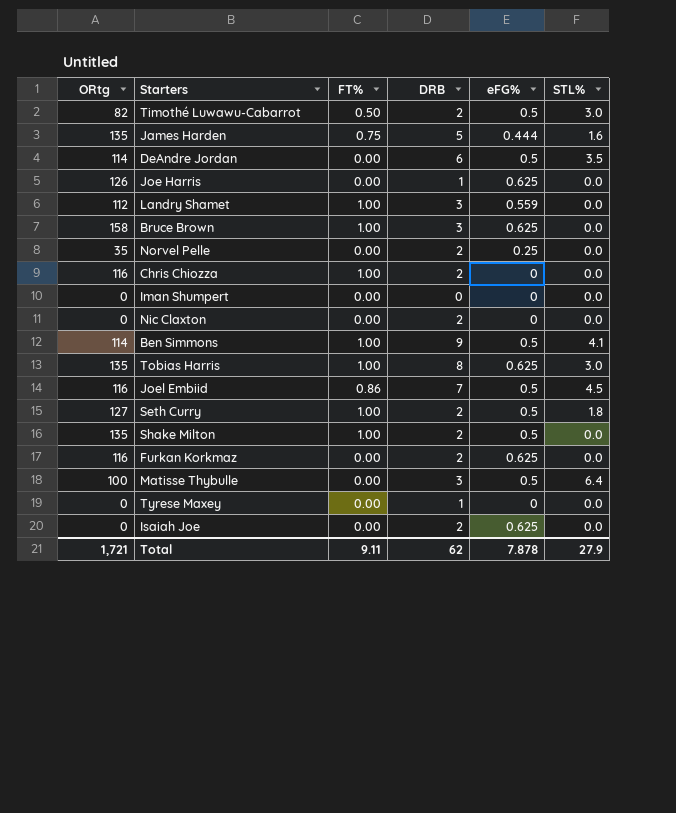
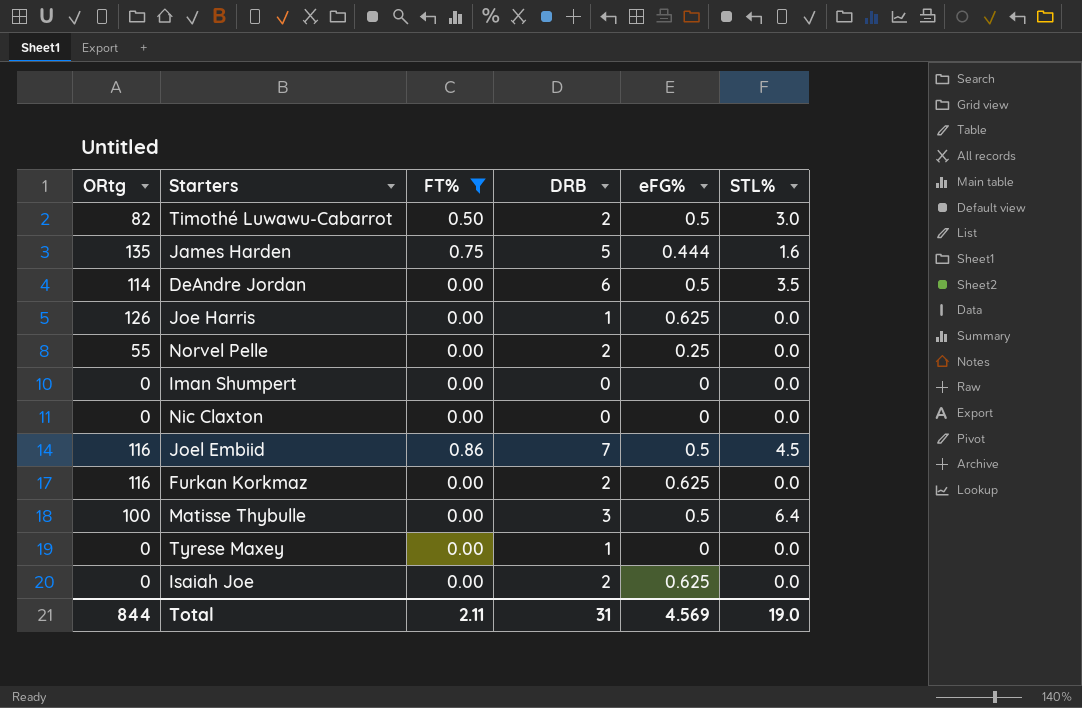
filter: none -> FT% != 1.00
Norvel Pelle | ORtg: 35 -> 55
Nic Claxton | DRB: 2 -> 0
Total | ORtg: 1,721 -> 844
Total | FT%: 9.11 -> 2.11
Total | DRB: 62 -> 31
Total | eFG%: 7.878 -> 4.569
Total | STL%: 27.9 -> 19.0

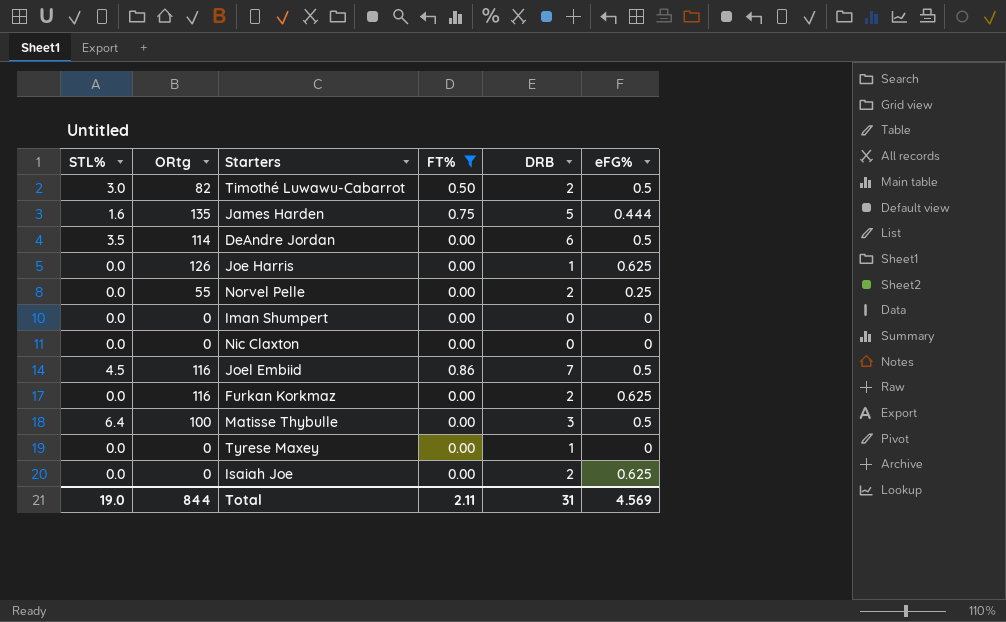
column STL% | position: 6 -> 1

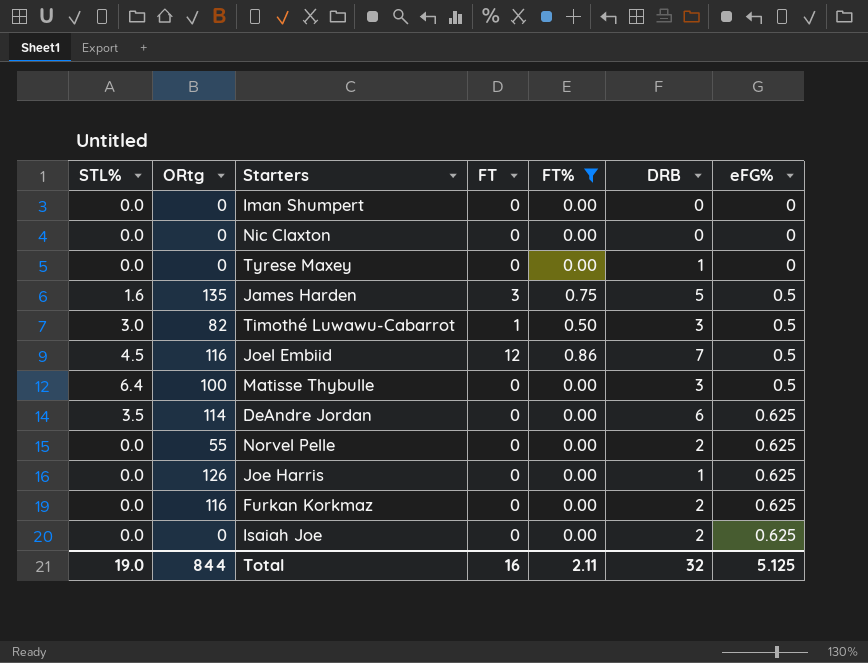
row order: none -> eFG% ascending
column FT | position: none -> 4
James Harden | eFG%: 0.444 -> 0.5
Timothé Luwawu-Cabarrot | DRB: 2 -> 3
DeAndre Jordan | eFG%: 0.5 -> 0.625
Norvel Pelle | eFG%: 0.25 -> 0.625
Total | DRB: 31 -> 32
Total | eFG%: 4.569 -> 5.125

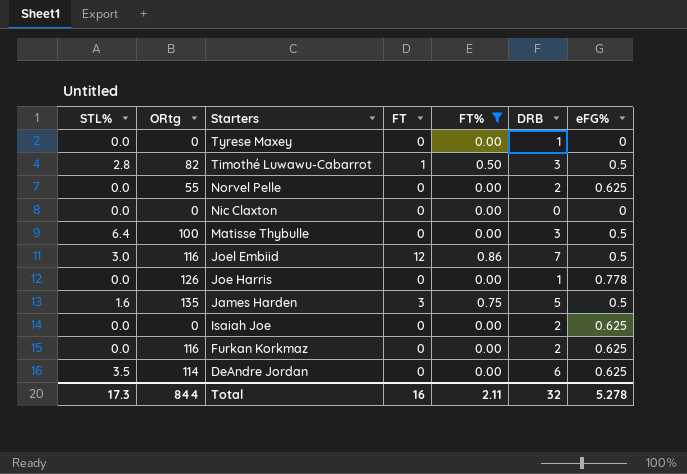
row order: eFG% ascending -> Starters descending
row Iman Shumpert: 0.0 | 0 | 0 | 0.00 | 0 | 0 -> none
Timothé Luwawu-Cabarrot | STL%: 3.0 -> 2.8
Joel Embiid | STL%: 4.5 -> 3.0
Joe Harris | eFG%: 0.625 -> 0.778
Total | STL%: 19.0 -> 17.3
Total | eFG%: 5.125 -> 5.278

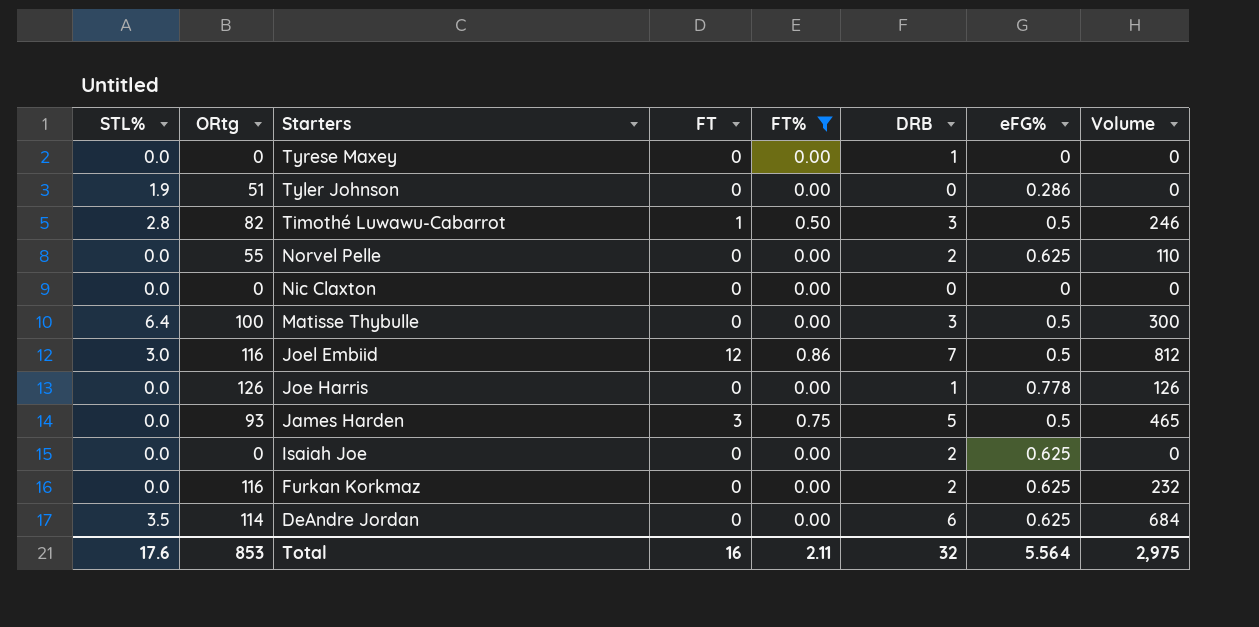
column Volume | formula: none -> [ORtg] * [DRB]
row Tyler Johnson: none -> 1.9 | 51 | 0 | 0.00 | 0 | 0.286 | 0
James Harden | STL%: 1.6 -> 0.0
James Harden | ORtg: 135 -> 93
Total | STL%: 17.3 -> 17.6
Total | ORtg: 844 -> 853
Total | eFG%: 5.278 -> 5.564

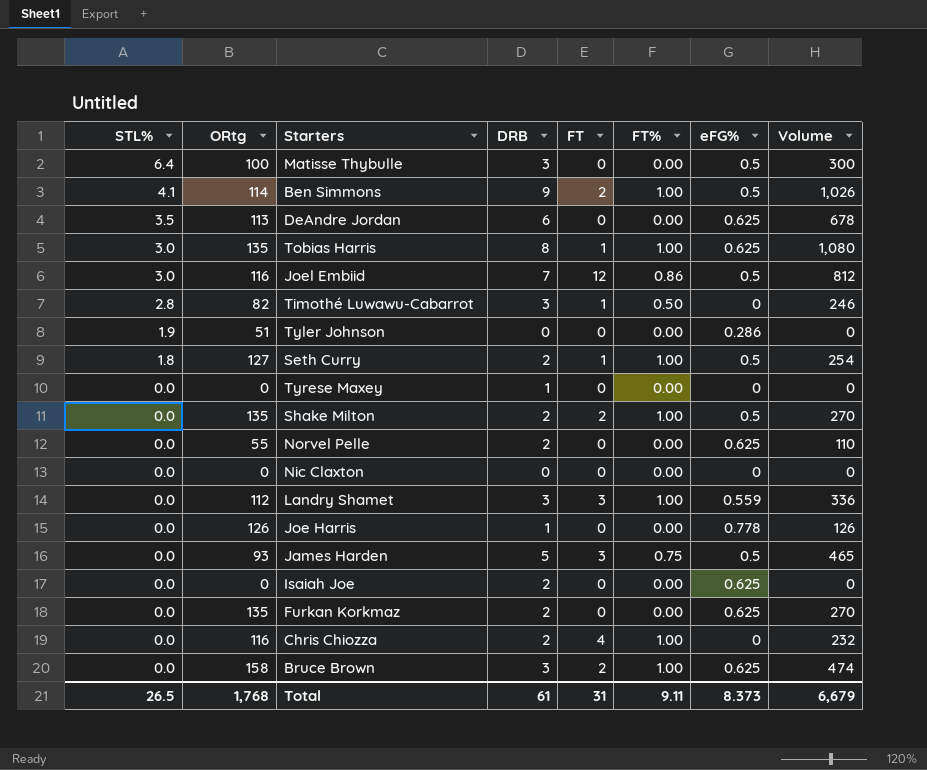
filter: FT% != 1.00 -> none
row order: Starters descending -> STL% descending
column DRB | position: 6 -> 4
DeAndre Jordan | ORtg: 114 -> 113
DeAndre Jordan | Volume: 684 -> 678
Timothé Luwawu-Cabarrot | eFG%: 0.5 -> 0
Furkan Korkmaz | ORtg: 116 -> 135
Furkan Korkmaz | Volume: 232 -> 270
Total | STL%: 17.6 -> 26.5
Total | ORtg: 853 -> 1,768
Total | DRB: 32 -> 61
Total | FT: 16 -> 31
Total | FT%: 2.11 -> 9.11
Total | eFG%: 5.564 -> 8.373
Total | Volume: 2,975 -> 6,679

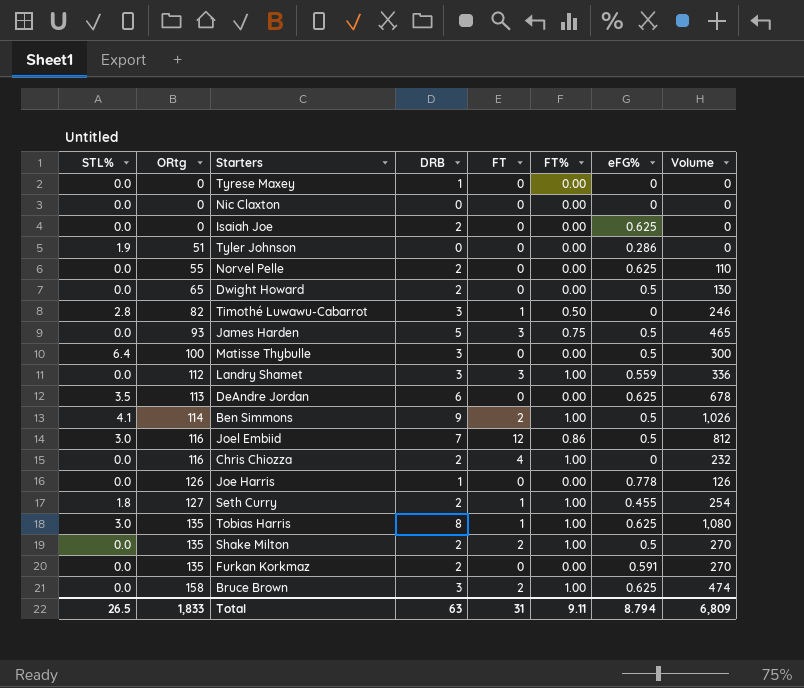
row order: STL% descending -> ORtg ascending
row Dwight Howard: none -> 0.0 | 65 | 2 | 0 | 0.00 | 0.5 | 130
Seth Curry | eFG%: 0.5 -> 0.455
Furkan Korkmaz | eFG%: 0.625 -> 0.591
Total | ORtg: 1,768 -> 1,833
Total | DRB: 61 -> 63
Total | eFG%: 8.373 -> 8.794
Total | Volume: 6,679 -> 6,809

